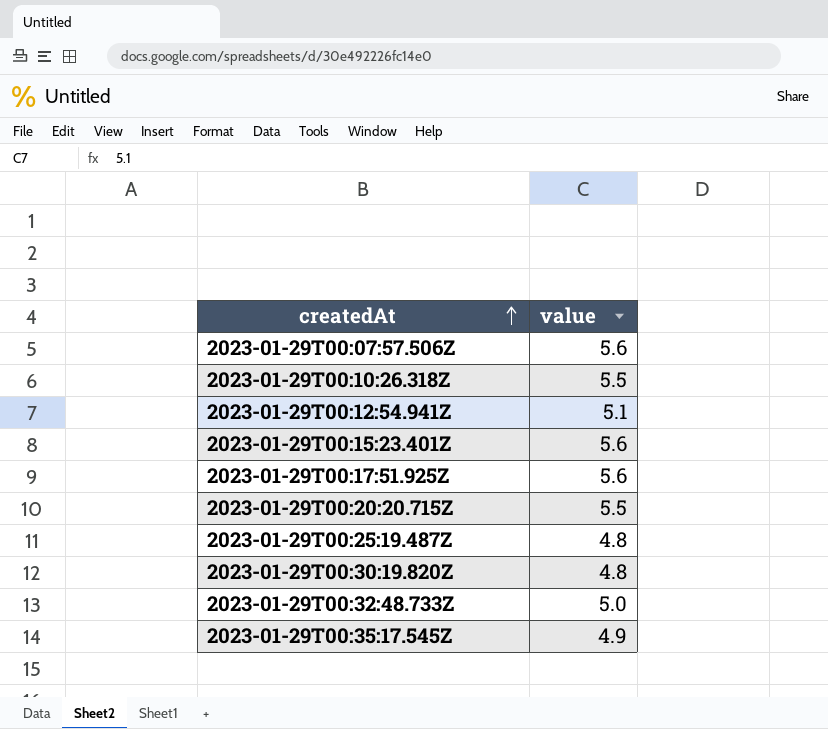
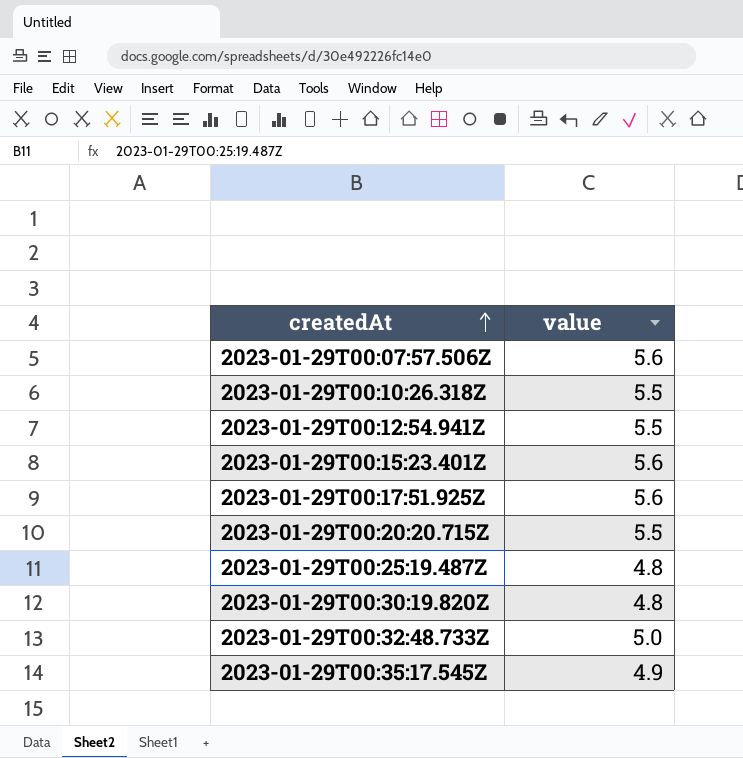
2023-01-29T00:12:54.941Z | value: 5.1 -> 5.5

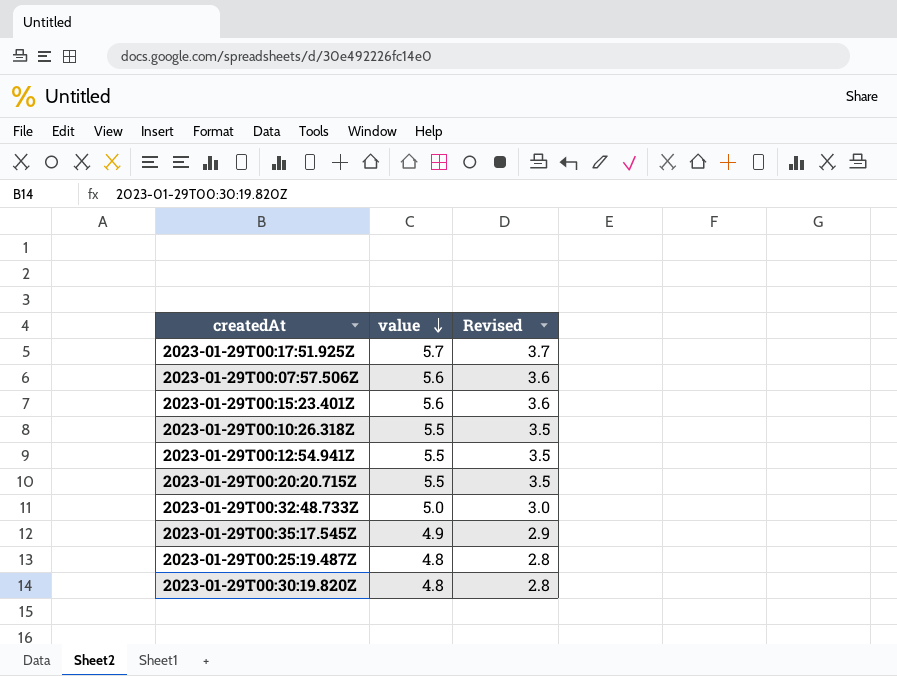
row order: createdAt ascending -> value descending
column Revised | formula: none -> [value] - 2
2023-01-29T00:17:51.925Z | value: 5.6 -> 5.7

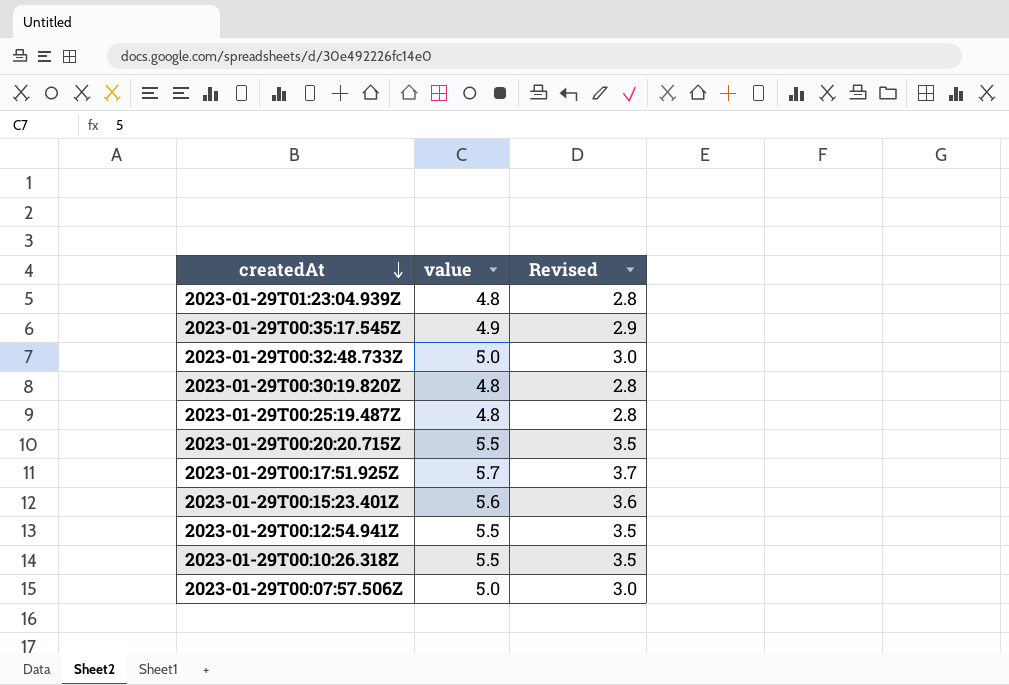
row order: value descending -> createdAt descending
row 2023-01-29T01:23:04.939Z: none -> 4.8 | 2.8
2023-01-29T00:07:57.506Z | value: 5.6 -> 5.0
2023-01-29T00:07:57.506Z | Revised: 3.6 -> 3.0

